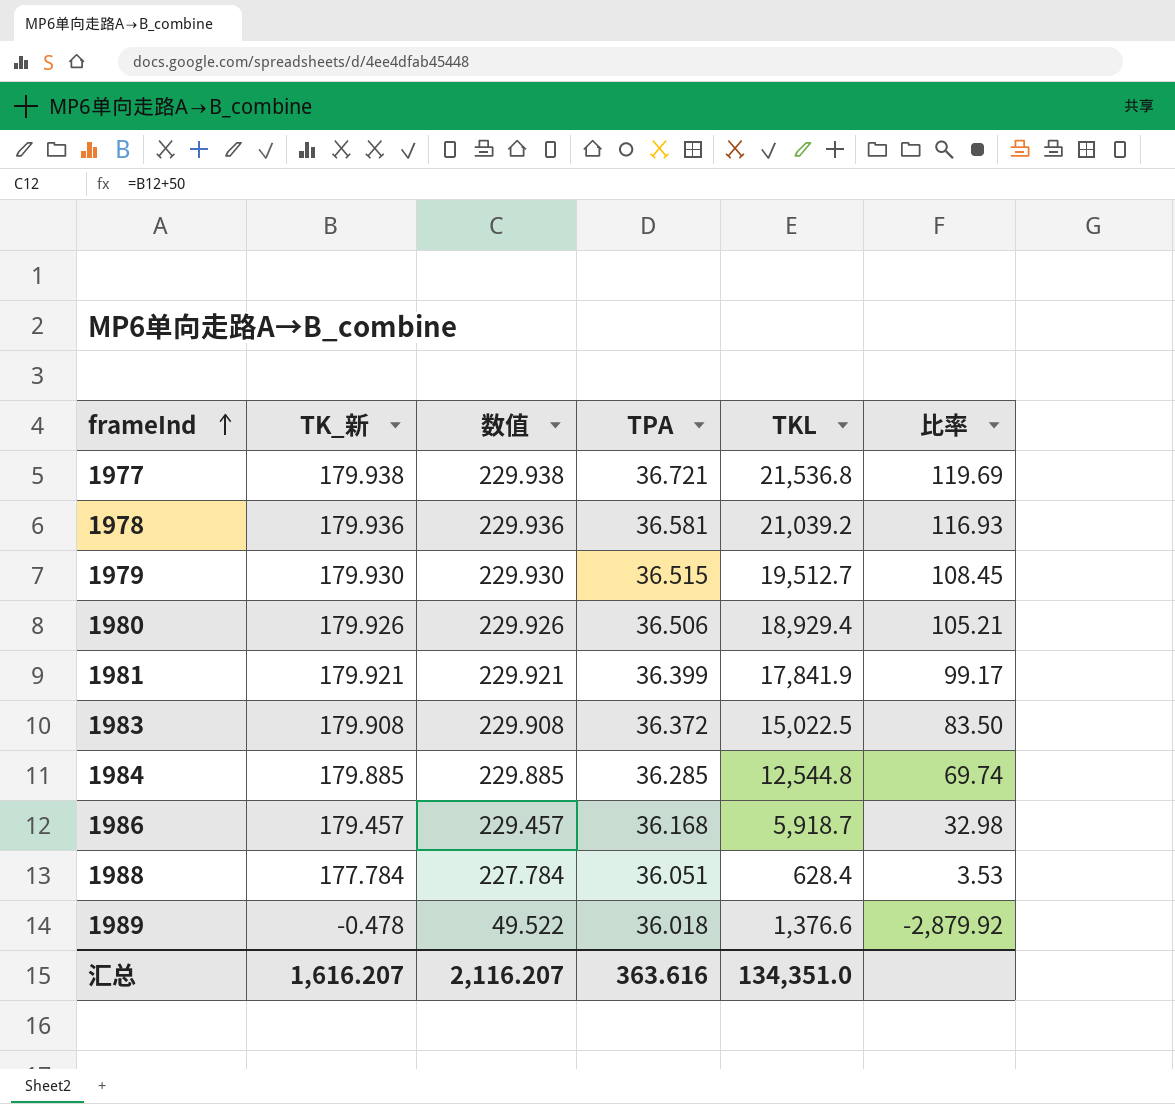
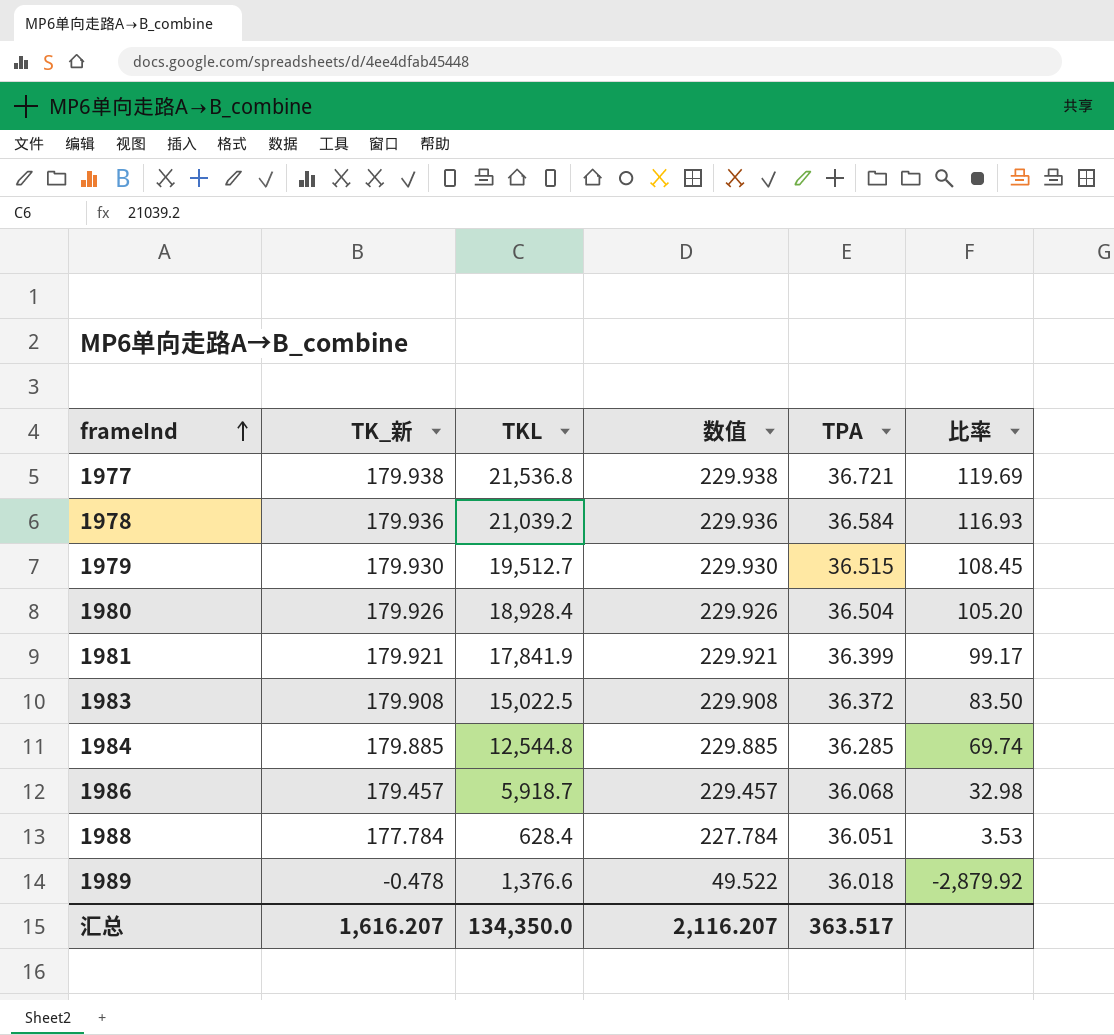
column TKL | position: 5 -> 3
1978 | TPA: 36.581 -> 36.584
1980 | TKL: 18,929.4 -> 18,928.4
1980 | TPA: 36.506 -> 36.504
1980 | 比率: 105.21 -> 105.20
1986 | TPA: 36.168 -> 36.068
汇总 | TKL: 134,351.0 -> 134,350.0
汇总 | TPA: 363.616 -> 363.517

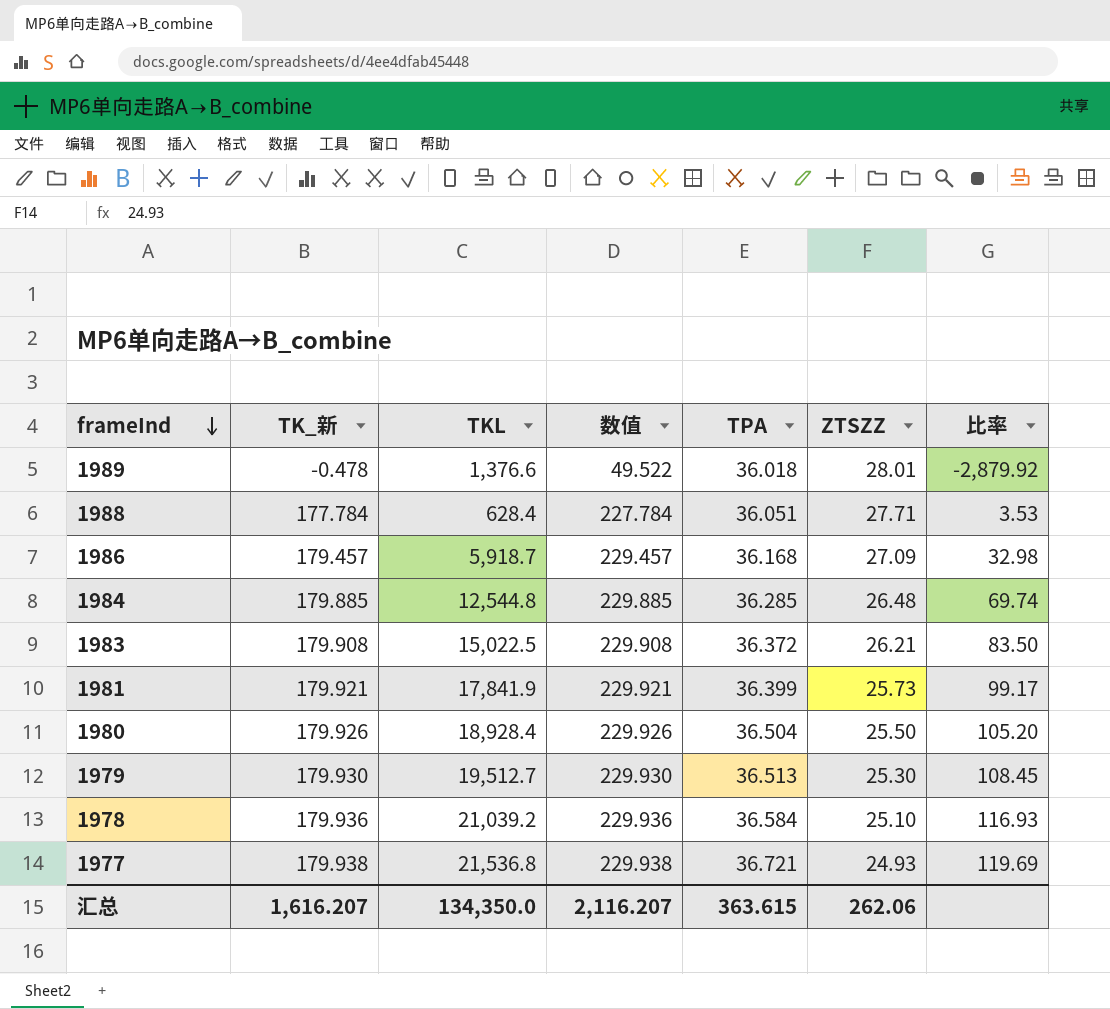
row order: frameInd ascending -> frameInd descending
column ZTSZZ | position: none -> 6
1986 | TPA: 36.068 -> 36.168
1979 | TPA: 36.515 -> 36.513
汇总 | TPA: 363.517 -> 363.615

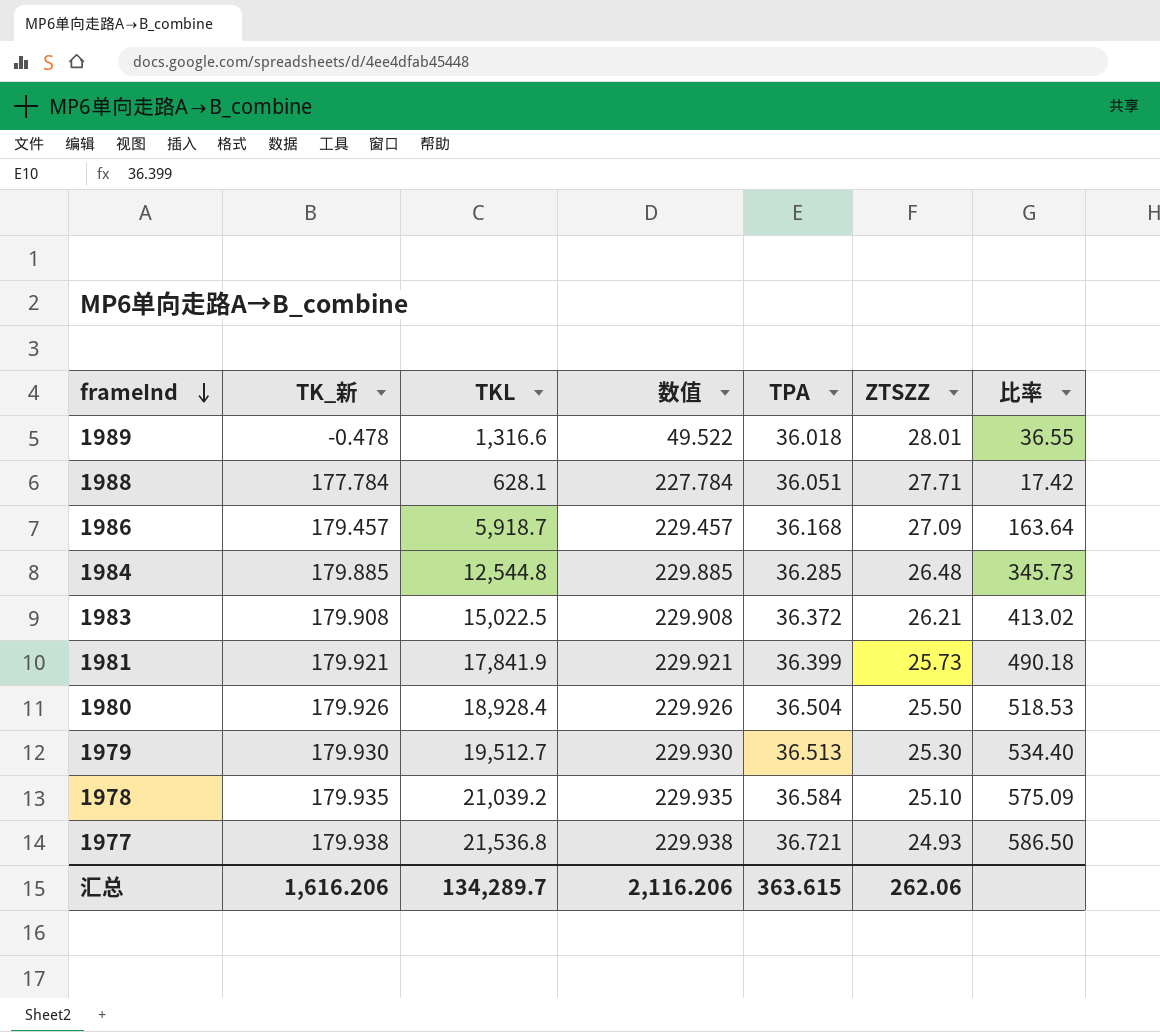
column 比率 | formula: [TKL] / [TK_新] -> [TKL] / [TPA]
1989 | TKL: 1,376.6 -> 1,316.6
1988 | TKL: 628.4 -> 628.1
1978 | TK_新: 179.936 -> 179.935
1978 | 数值: 229.936 -> 229.935
汇总 | TK_新: 1,616.207 -> 1,616.206
汇总 | TKL: 134,350.0 -> 134,289.7
汇总 | 数值: 2,116.207 -> 2,116.206

